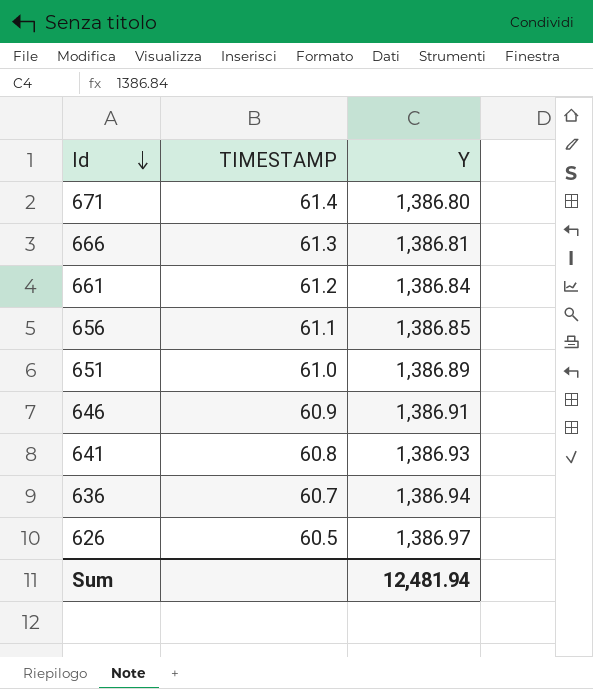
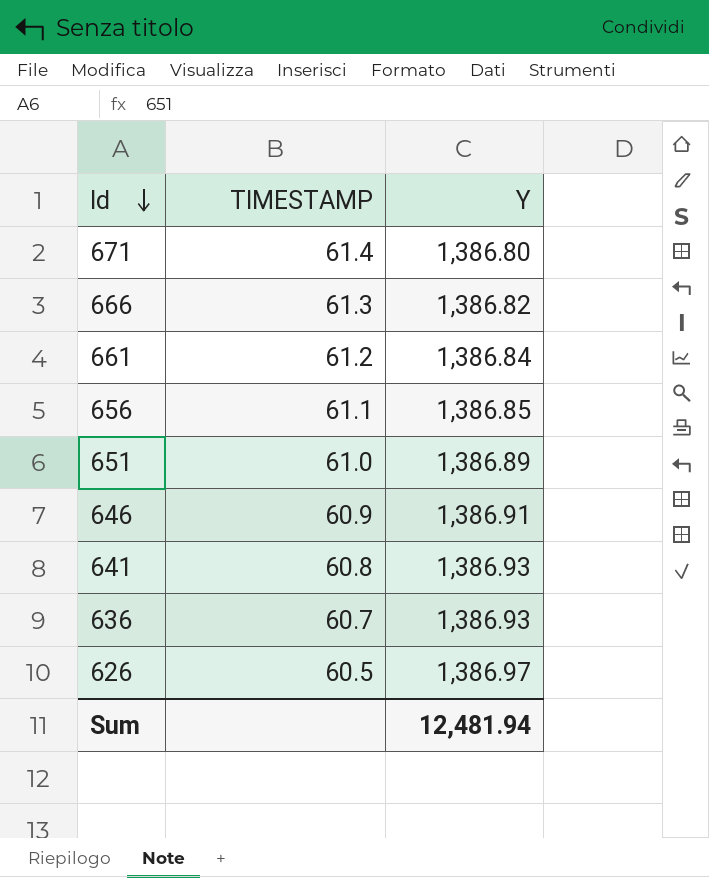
666 | Y: 1,386.81 -> 1,386.82
636 | Y: 1,386.94 -> 1,386.93

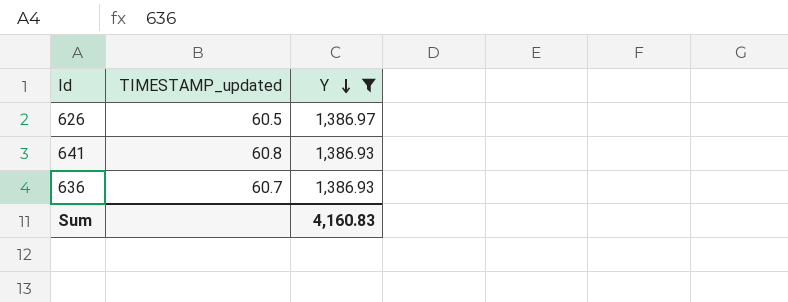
filter: none -> Y >= 1,386.93
row order: Id descending -> Y descending
column name: TIMESTAMP -> TIMESTAMP_updated
Sum | Y: 12,481.94 -> 4,160.83

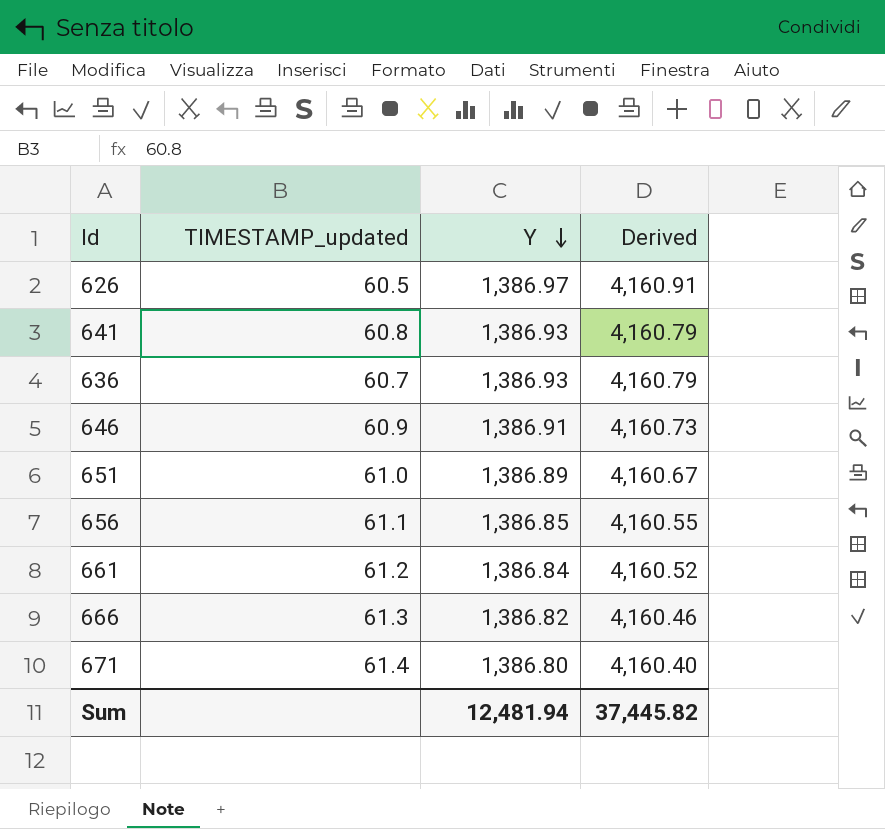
filter: Y >= 1,386.93 -> none
column Derived | formula: none -> [Y] * 3
Sum | Y: 4,160.83 -> 12,481.94

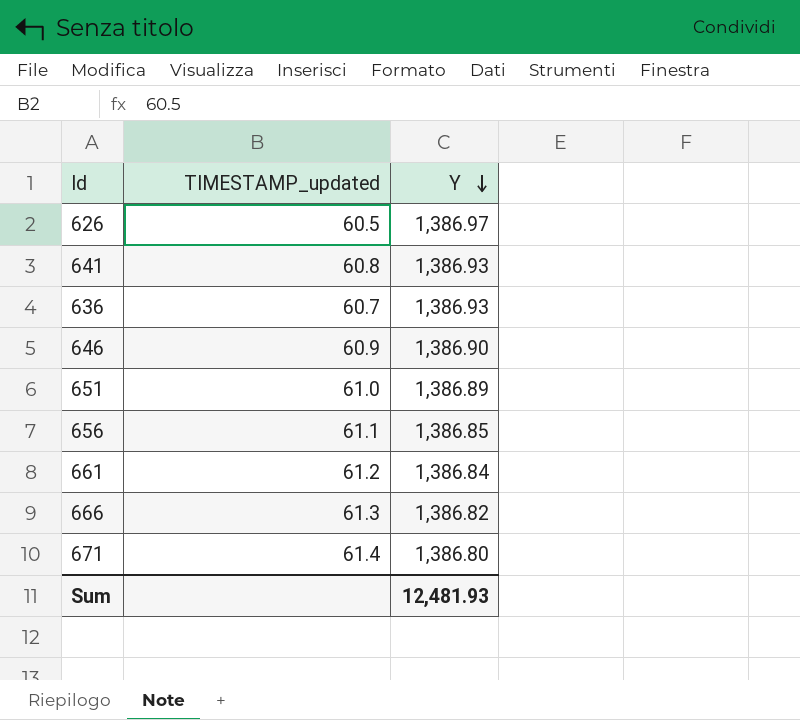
column Derived | formula: [Y] * 3 -> none
646 | Y: 1,386.91 -> 1,386.90
Sum | Y: 12,481.94 -> 12,481.93

